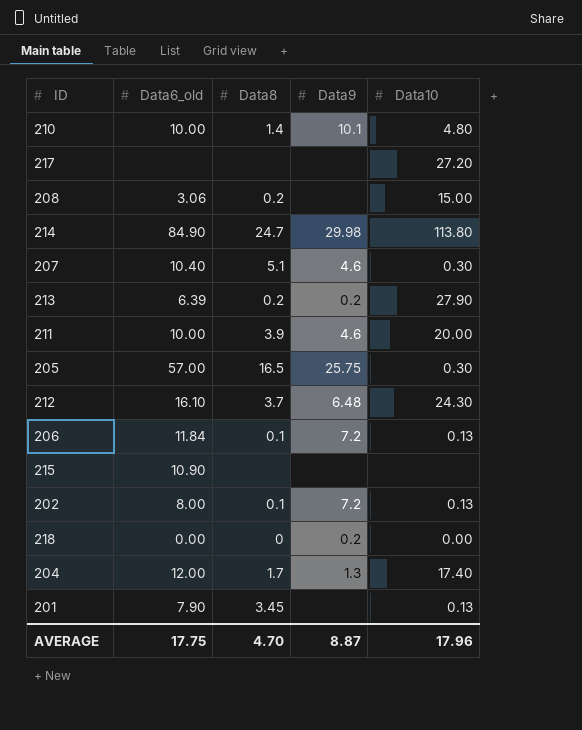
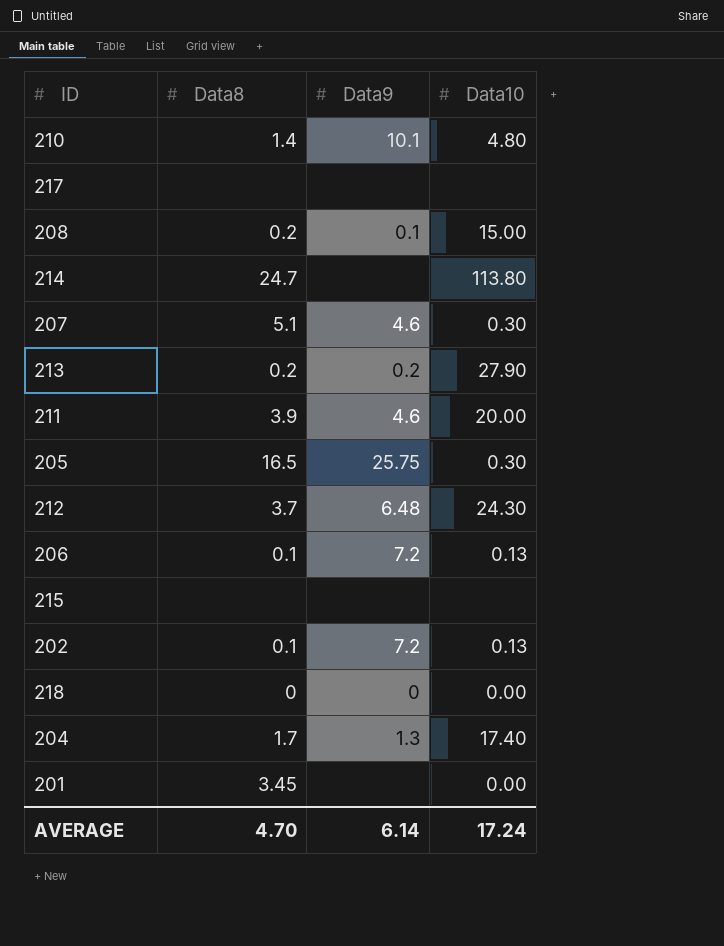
column Data6_old | position: 2 -> none
217 | Data10: 27.20 -> none
208 | Data9: none -> 0.1
214 | Data9: 29.98 -> none
218 | Data9: 0.2 -> 0
201 | Data10: 0.13 -> 0.00
AVERAGE | Data9: 8.87 -> 6.14
AVERAGE | Data10: 17.96 -> 17.24

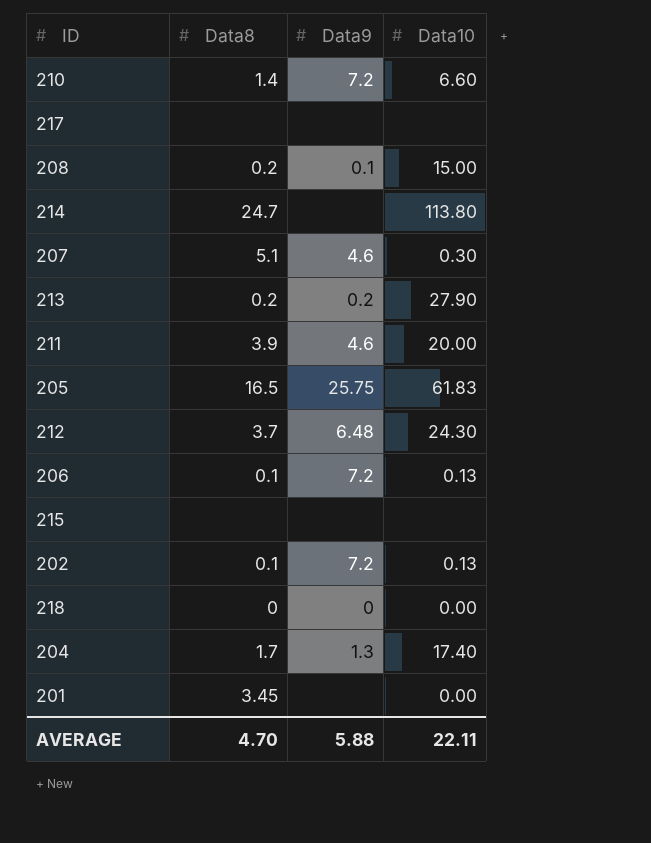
210 | Data9: 10.1 -> 7.2
210 | Data10: 4.80 -> 6.60
205 | Data10: 0.30 -> 61.83
AVERAGE | Data9: 6.14 -> 5.88
AVERAGE | Data10: 17.24 -> 22.11

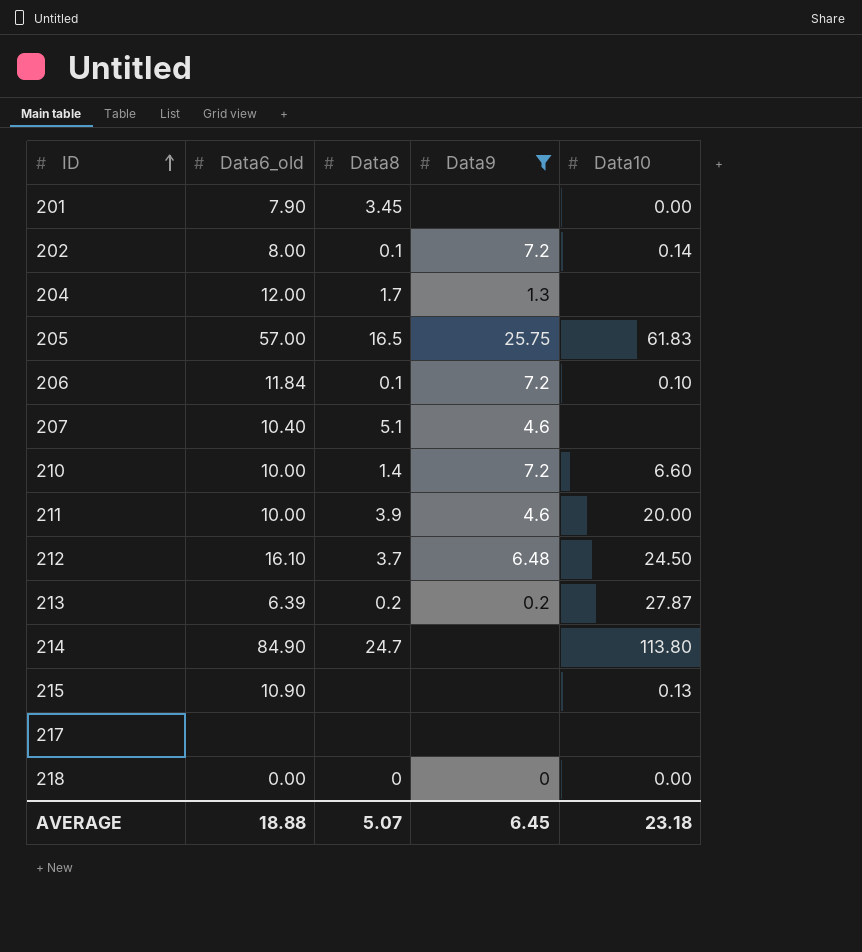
filter: none -> Data9 != 0.1
row order: none -> ID ascending
column Data6_old | position: none -> 2
202 | Data10: 0.13 -> 0.14
204 | Data10: 17.40 -> none
206 | Data10: 0.13 -> 0.10
207 | Data10: 0.30 -> none
212 | Data10: 24.30 -> 24.50
213 | Data10: 27.90 -> 27.87
215 | Data10: none -> 0.13
AVERAGE | Data8: 4.70 -> 5.07
AVERAGE | Data9: 5.88 -> 6.45
AVERAGE | Data10: 22.11 -> 23.18

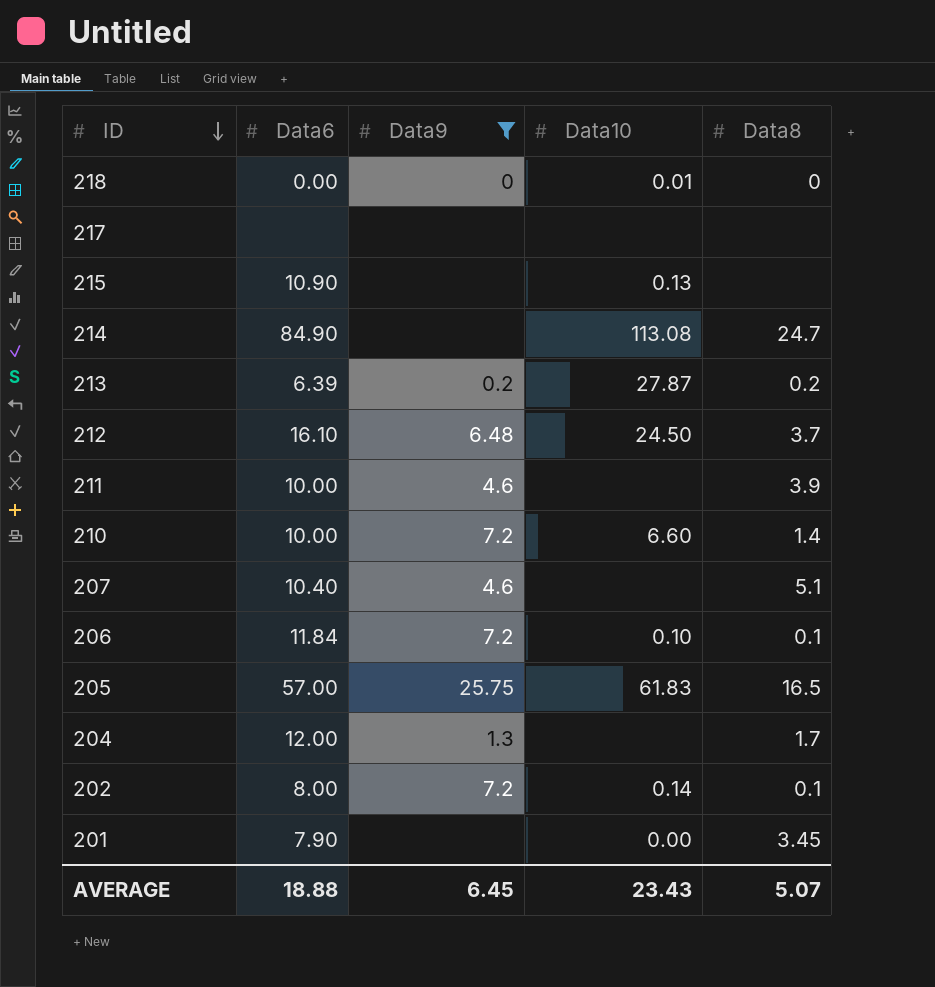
row order: ID ascending -> ID descending
column name: Data6_old -> Data6
column Data8 | position: 3 -> 5
218 | Data10: 0.00 -> 0.01
214 | Data10: 113.80 -> 113.08
211 | Data10: 20.00 -> none
AVERAGE | Data10: 23.18 -> 23.43

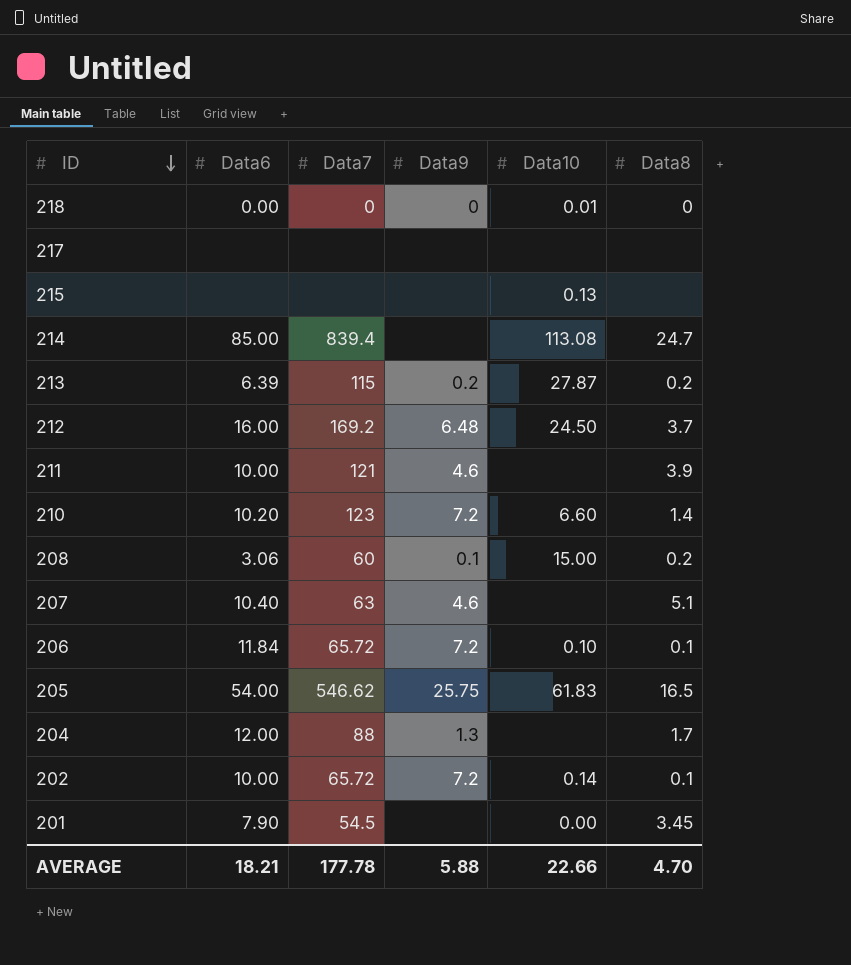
filter: Data9 != 0.1 -> none
column Data7 | position: none -> 3
215 | Data6: 10.90 -> none
214 | Data6: 84.90 -> 85.00
212 | Data6: 16.10 -> 16.00
210 | Data6: 10.00 -> 10.20
205 | Data6: 57.00 -> 54.00
202 | Data6: 8.00 -> 10.00
AVERAGE | Data6: 18.88 -> 18.21
AVERAGE | Data9: 6.45 -> 5.88
AVERAGE | Data10: 23.43 -> 22.66
AVERAGE | Data8: 5.07 -> 4.70

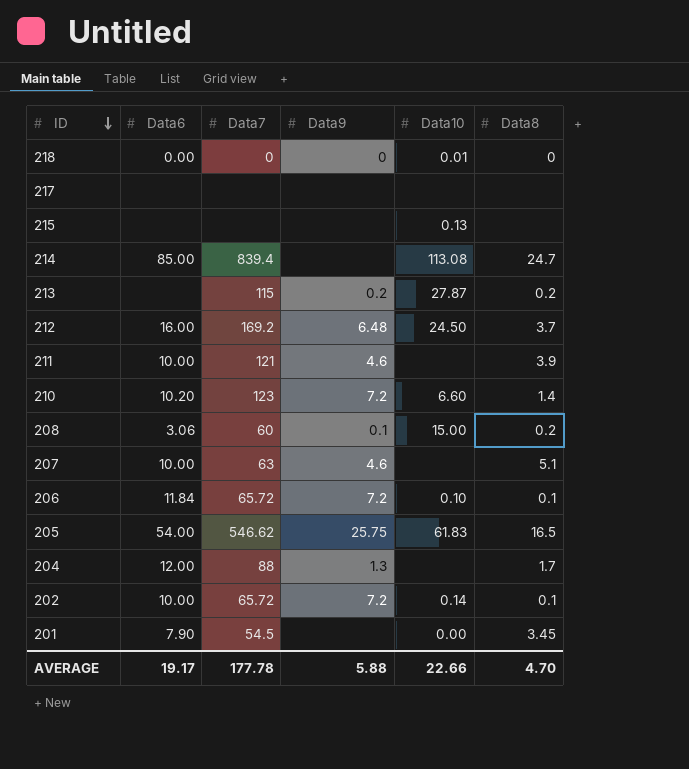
213 | Data6: 6.39 -> none
207 | Data6: 10.40 -> 10.00
AVERAGE | Data6: 18.21 -> 19.17

